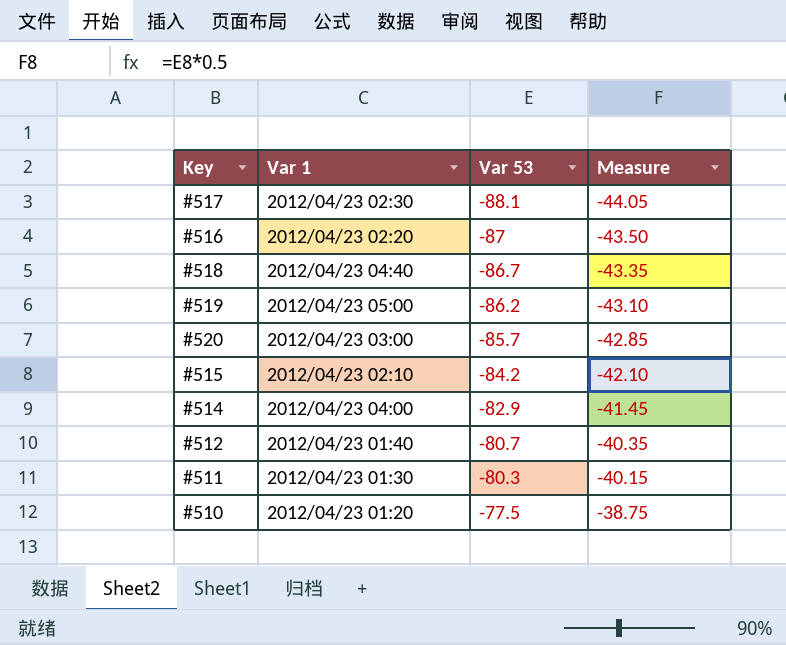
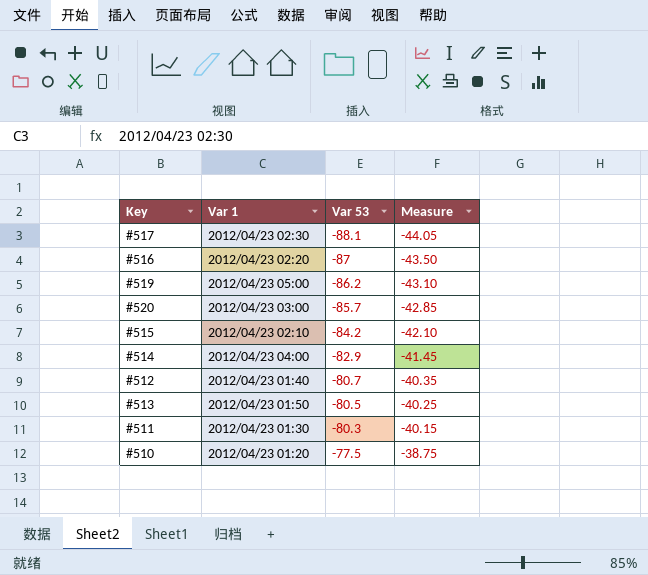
row #518: 2012/04/23 04:40 | -86.7 | -43.35 -> none
row #513: none -> 2012/04/23 01:50 | -80.5 | -40.25

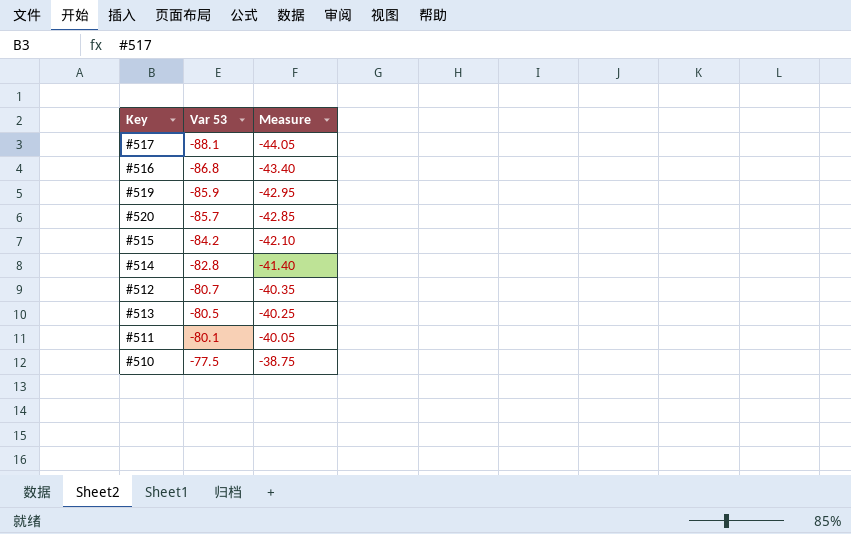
column Var 1 | position: 2 -> none
#516 | Var 53: -87 -> -86.8
#516 | Measure: -43.50 -> -43.40
#519 | Var 53: -86.2 -> -85.9
#519 | Measure: -43.10 -> -42.95
#514 | Var 53: -82.9 -> -82.8
#514 | Measure: -41.45 -> -41.40
#511 | Var 53: -80.3 -> -80.1
#511 | Measure: -40.15 -> -40.05

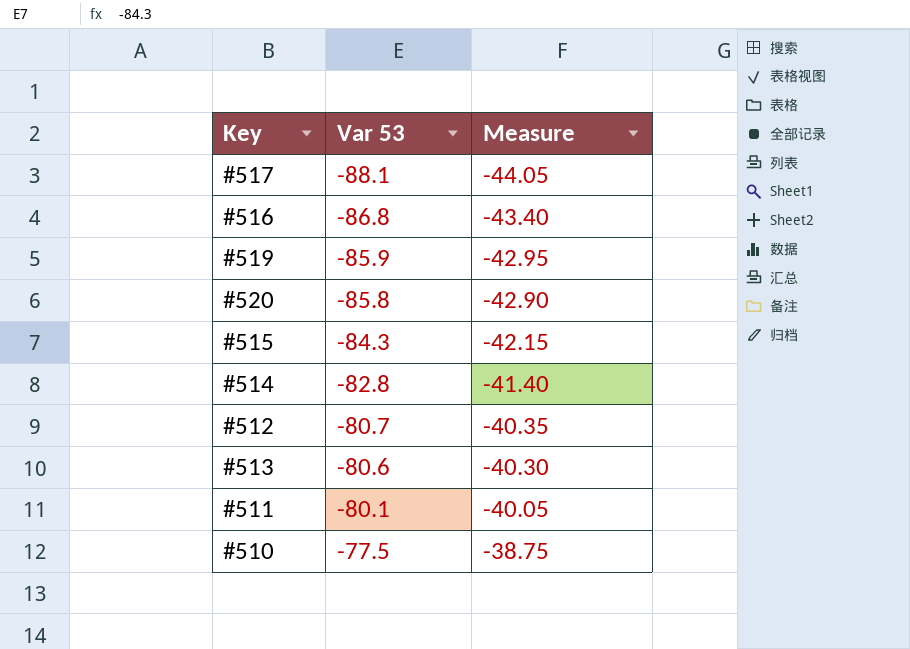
#520 | Var 53: -85.7 -> -85.8
#520 | Measure: -42.85 -> -42.90
#515 | Var 53: -84.2 -> -84.3
#515 | Measure: -42.10 -> -42.15
#513 | Var 53: -80.5 -> -80.6
#513 | Measure: -40.25 -> -40.30

